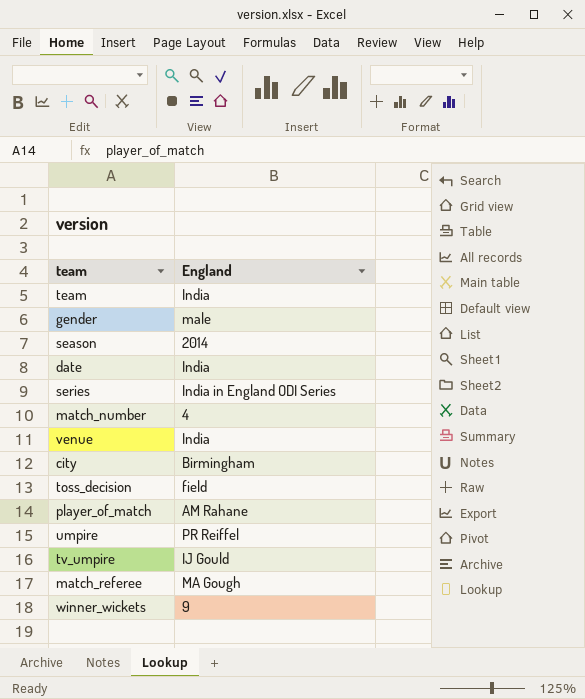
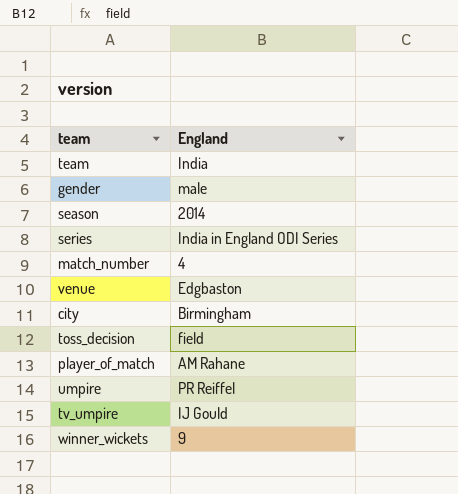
row date: India -> none
row match_referee: MA Gough -> none
venue | England: India -> Edgbaston

